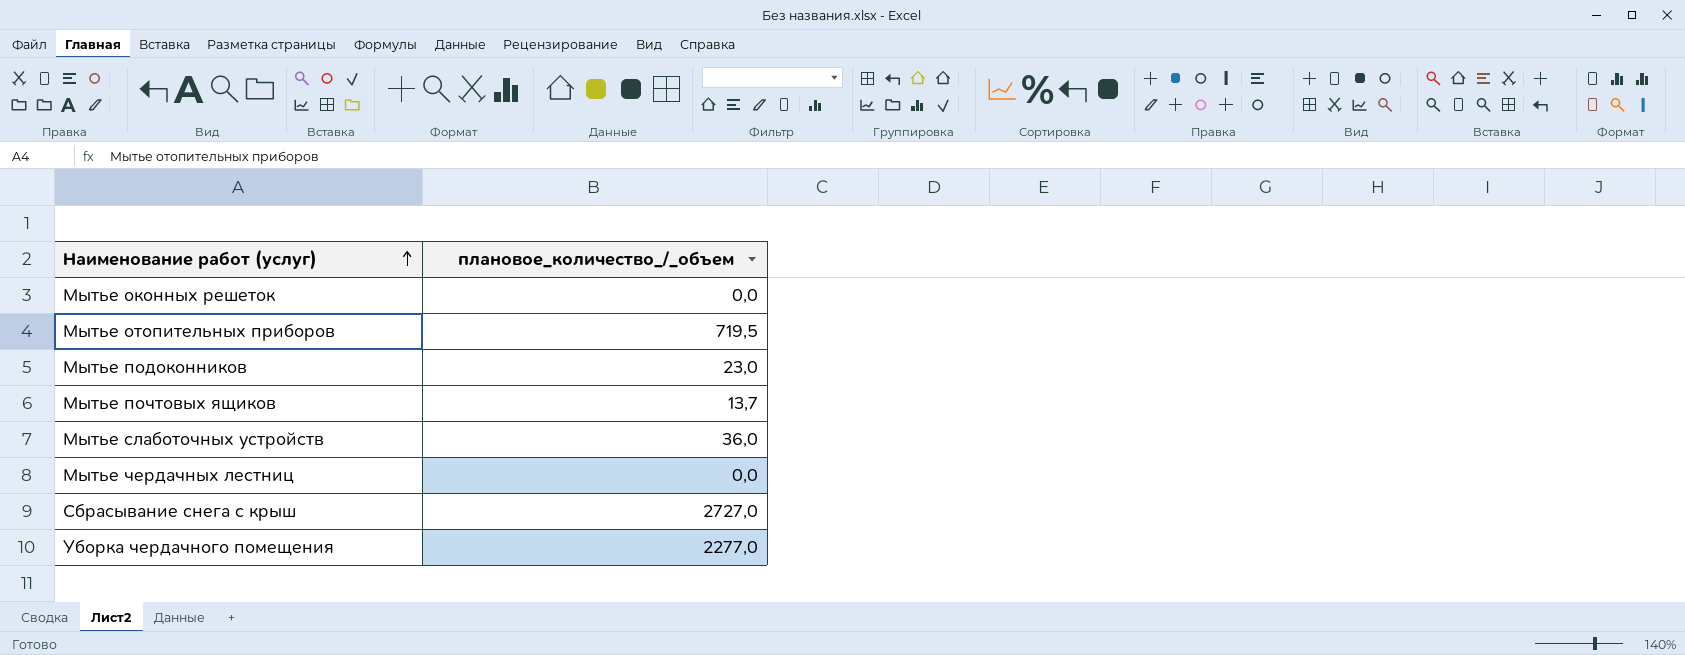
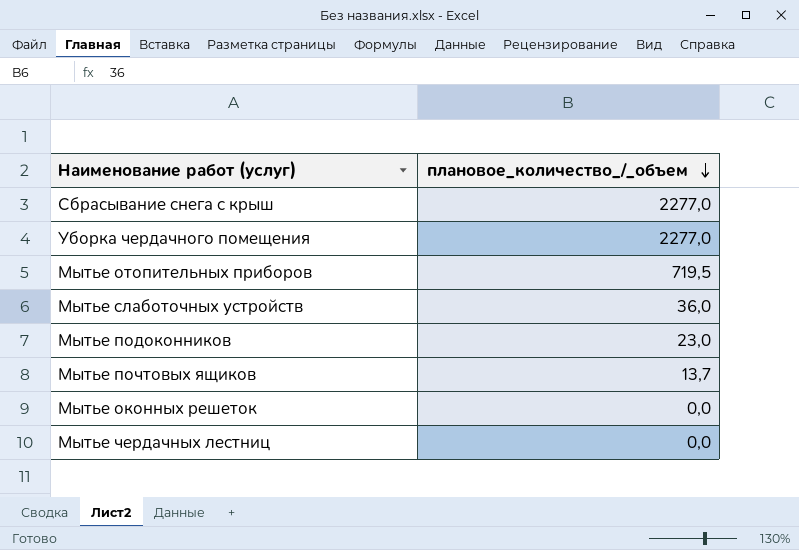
row order: Наименование работ (услуг) ascending -> плановое_количество_/_объем descending
Сбрасывание снега с крыш | плановое_количество_/_объем: 2727,0 -> 2277,0

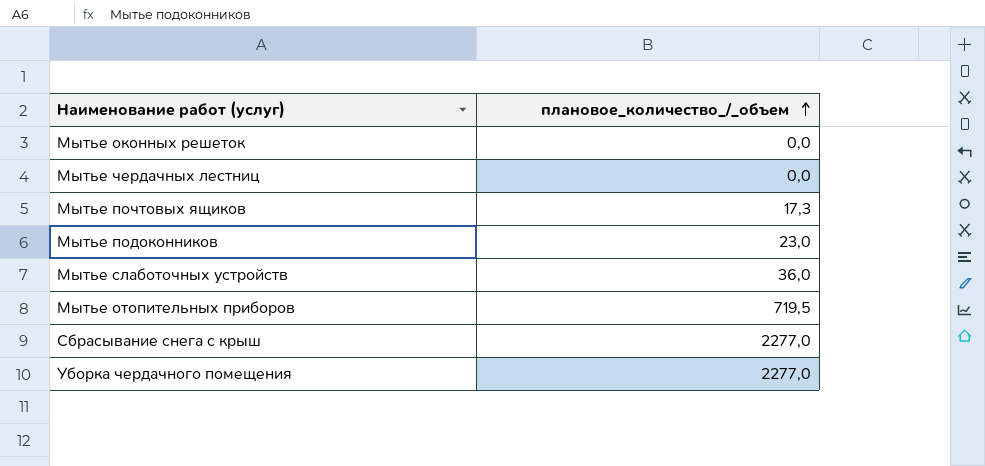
row order: плановое_количество_/_объем descending -> плановое_количество_/_объем ascending
Мытье почтовых ящиков | плановое_количество_/_объем: 13,7 -> 17,3

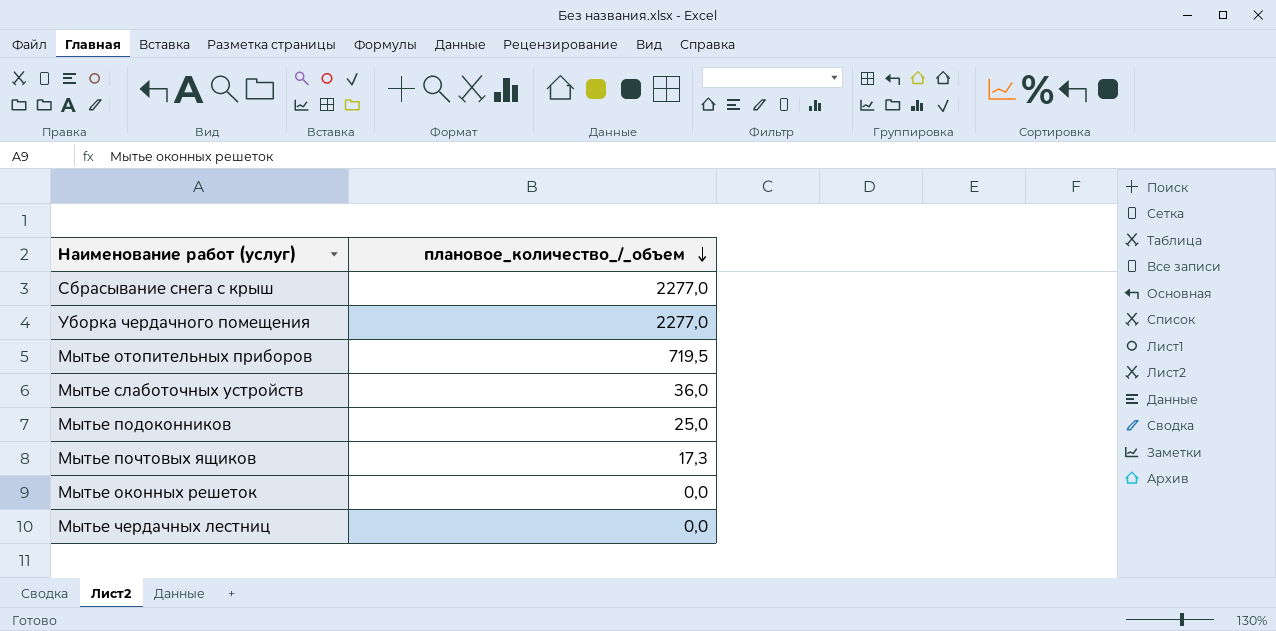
row order: плановое_количество_/_объем ascending -> плановое_количество_/_объем descending
Мытье подоконников | плановое_количество_/_объем: 23,0 -> 25,0

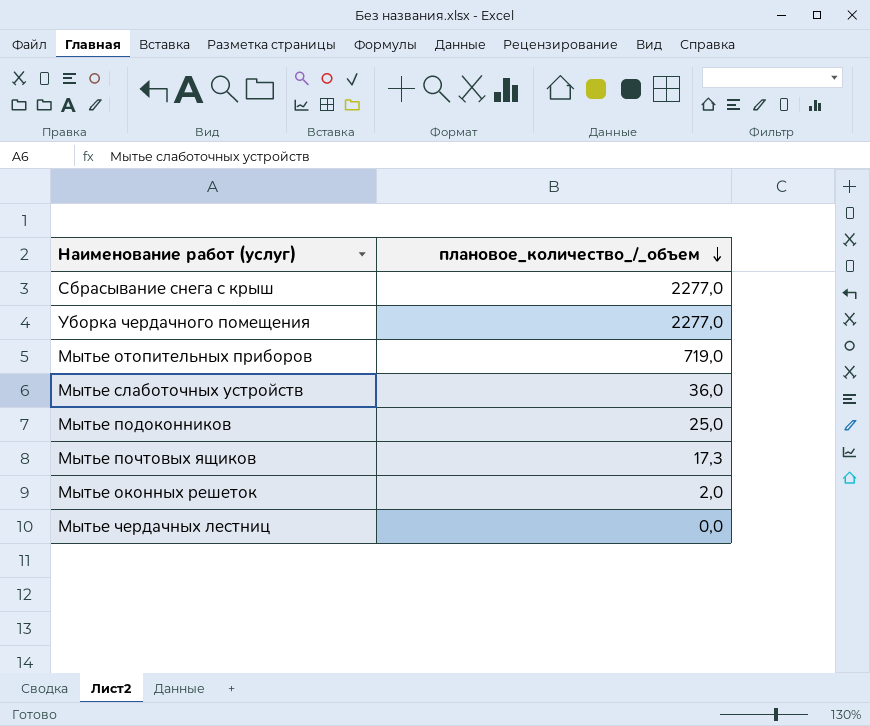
Мытье отопительных приборов | плановое_количество_/_объем: 719,5 -> 719,0
Мытье оконных решеток | плановое_количество_/_объем: 0,0 -> 2,0

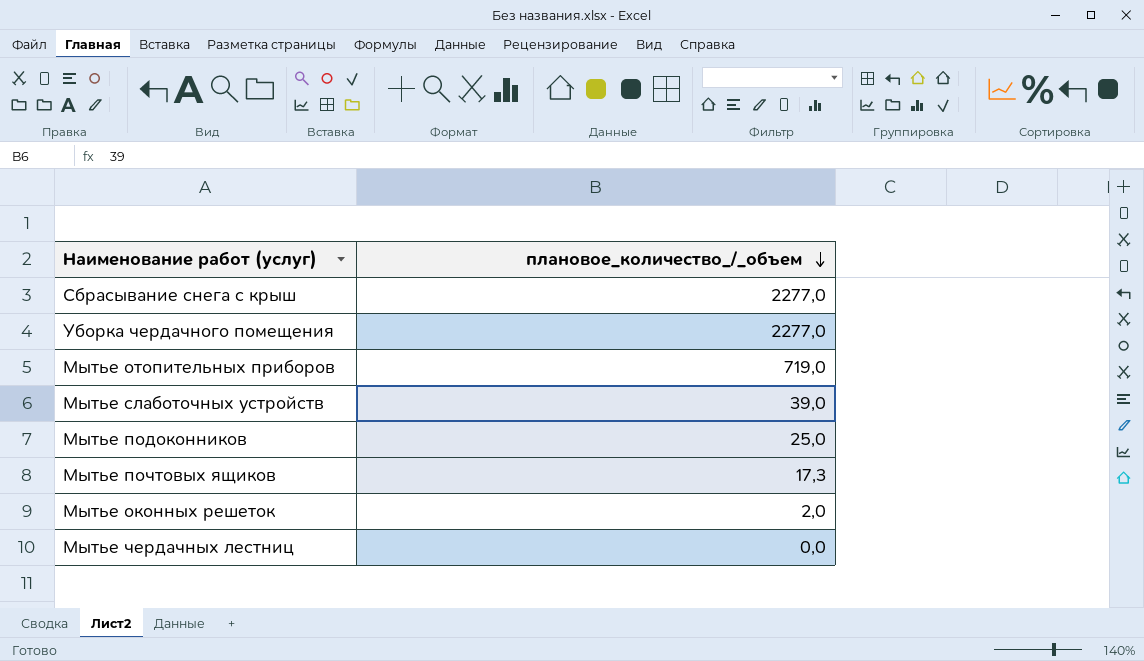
Мытье слаботочных устройств | плановое_количество_/_объем: 36,0 -> 39,0

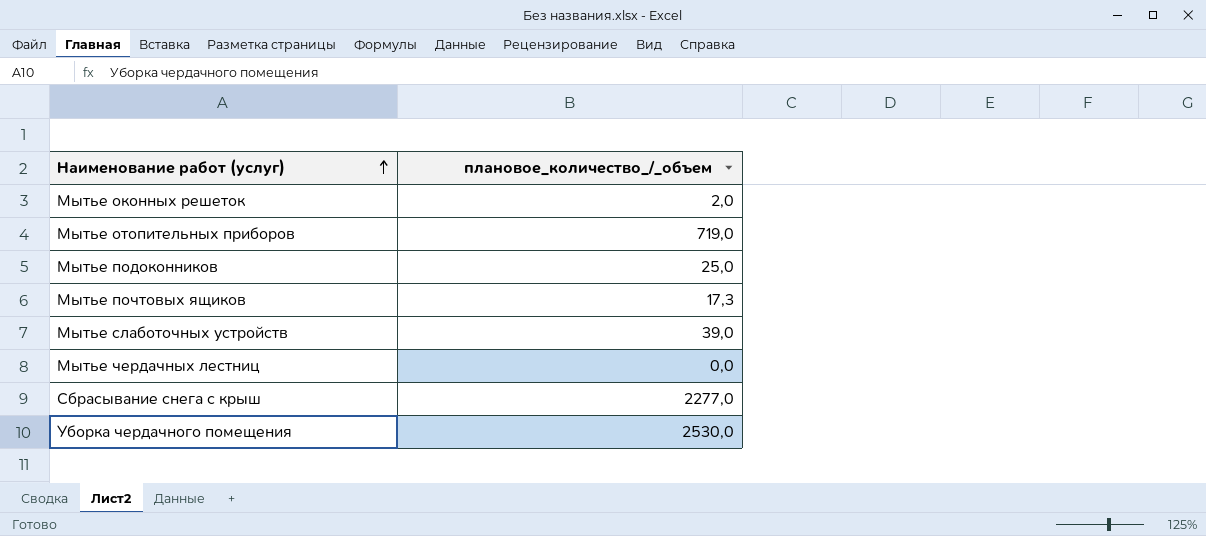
row order: плановое_количество_/_объем descending -> Наименование работ (услуг) ascending
Уборка чердачного помещения | плановое_количество_/_объем: 2277,0 -> 2530,0

